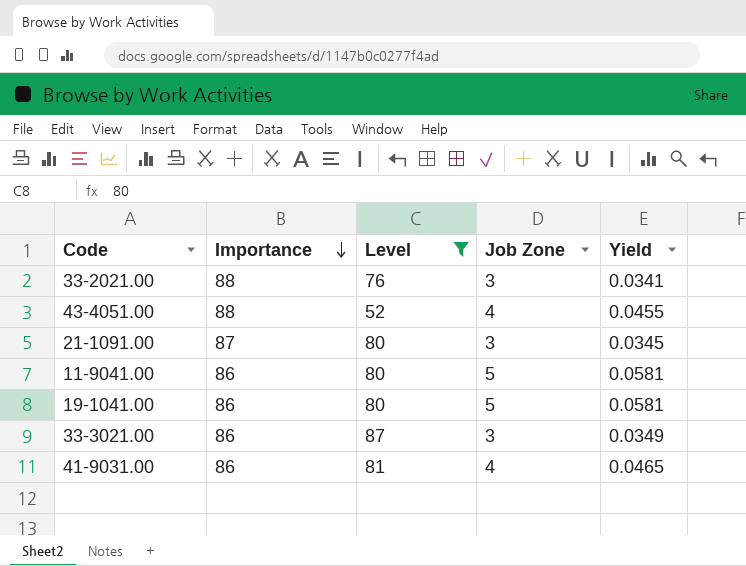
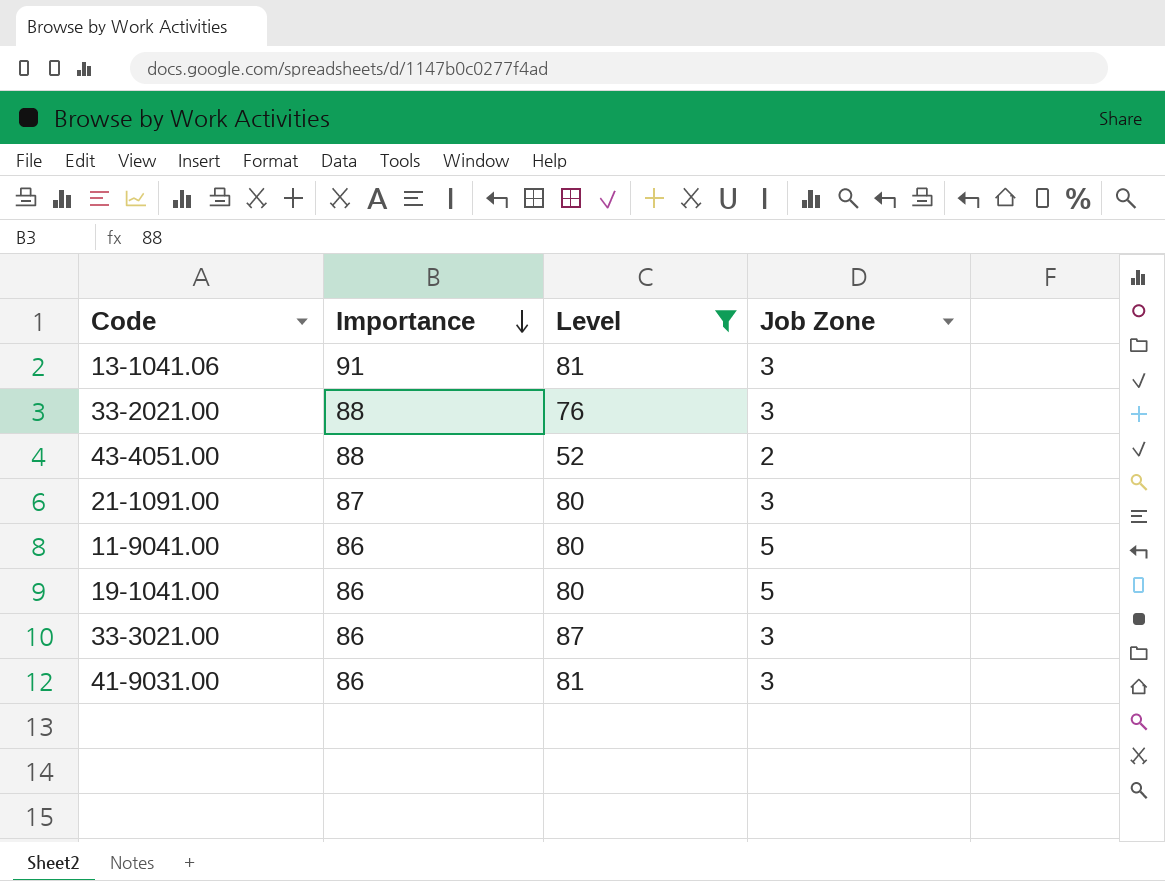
column Yield | formula: [Job Zone] / [Importance] -> none
row 13-1041.06: none -> 91 | 81 | 3
43-4051.00 | Job Zone: 4 -> 2
41-9031.00 | Job Zone: 4 -> 3

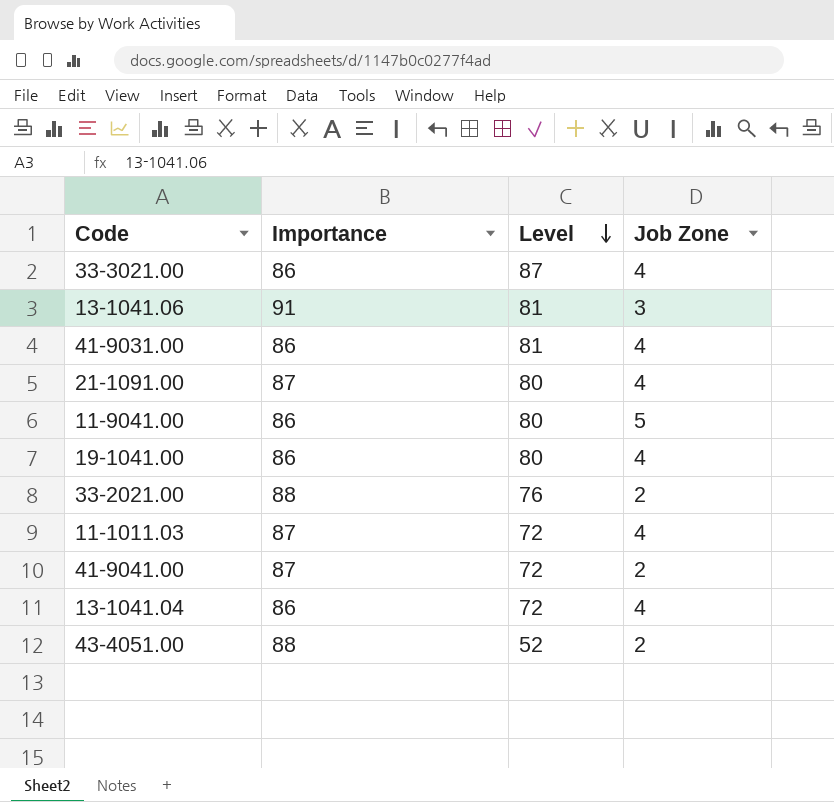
filter: Level != 72 -> none
row order: Importance descending -> Level descending
33-3021.00 | Job Zone: 3 -> 4
41-9031.00 | Job Zone: 3 -> 4
21-1091.00 | Job Zone: 3 -> 4
19-1041.00 | Job Zone: 5 -> 4
33-2021.00 | Job Zone: 3 -> 2

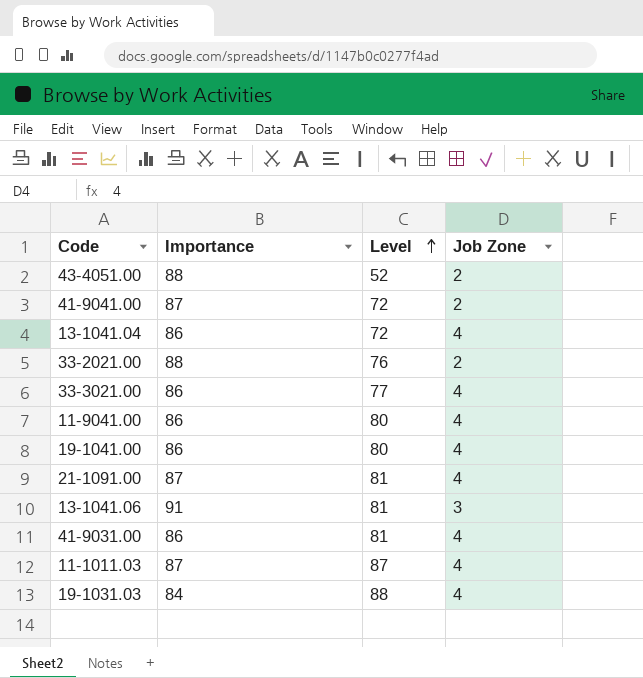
row order: Level descending -> Level ascending
33-3021.00 | Level: 87 -> 77
11-9041.00 | Job Zone: 5 -> 4
21-1091.00 | Level: 80 -> 81
11-1011.03 | Level: 72 -> 87
row 19-1031.03: none -> 84 | 88 | 4

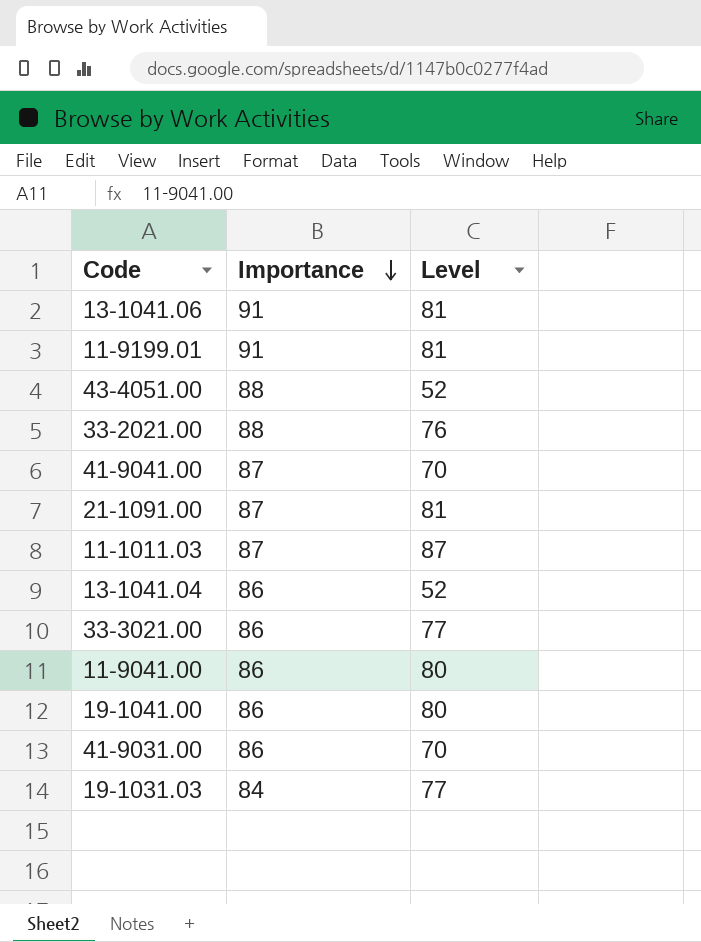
row order: Level ascending -> Importance descending
column Job Zone | position: 4 -> none
row 11-9199.01: none -> 91 | 81
41-9041.00 | Level: 72 -> 70
13-1041.04 | Level: 72 -> 52
41-9031.00 | Level: 81 -> 70
19-1031.03 | Level: 88 -> 77

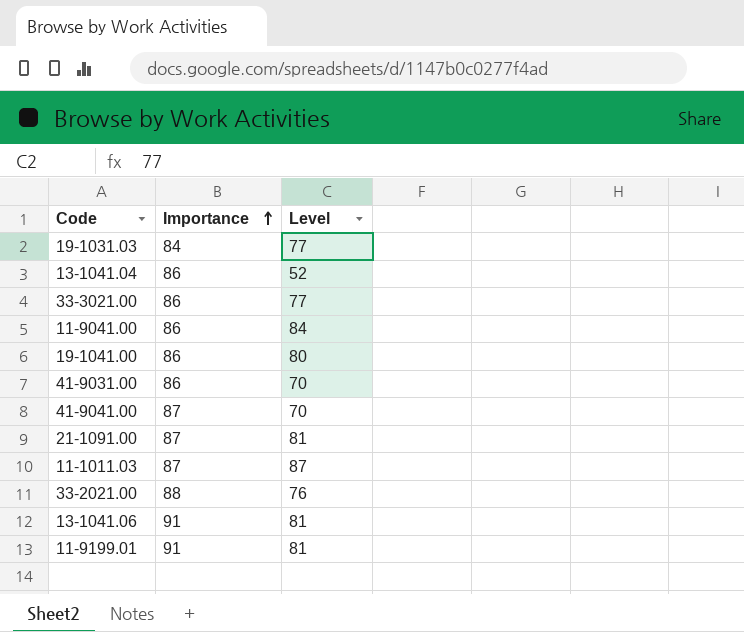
row order: Importance descending -> Importance ascending
row 43-4051.00: 88 | 52 -> none
11-9041.00 | Level: 80 -> 84

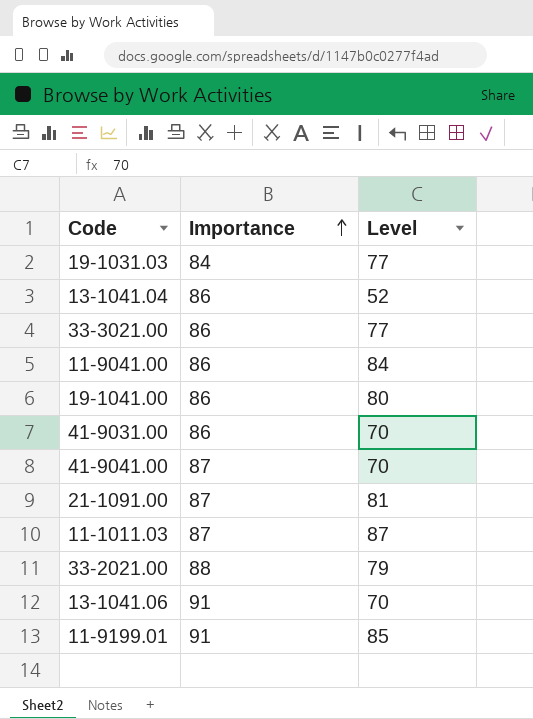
33-2021.00 | Level: 76 -> 79
13-1041.06 | Level: 81 -> 70
11-9199.01 | Level: 81 -> 85

